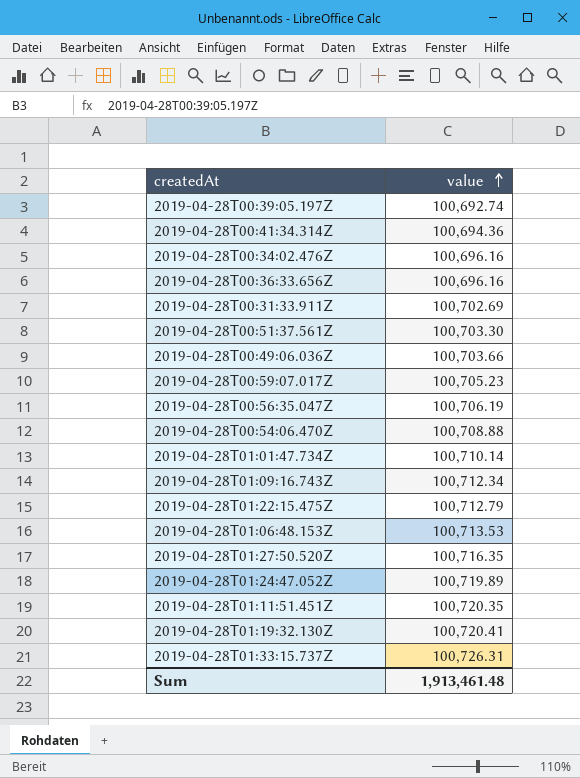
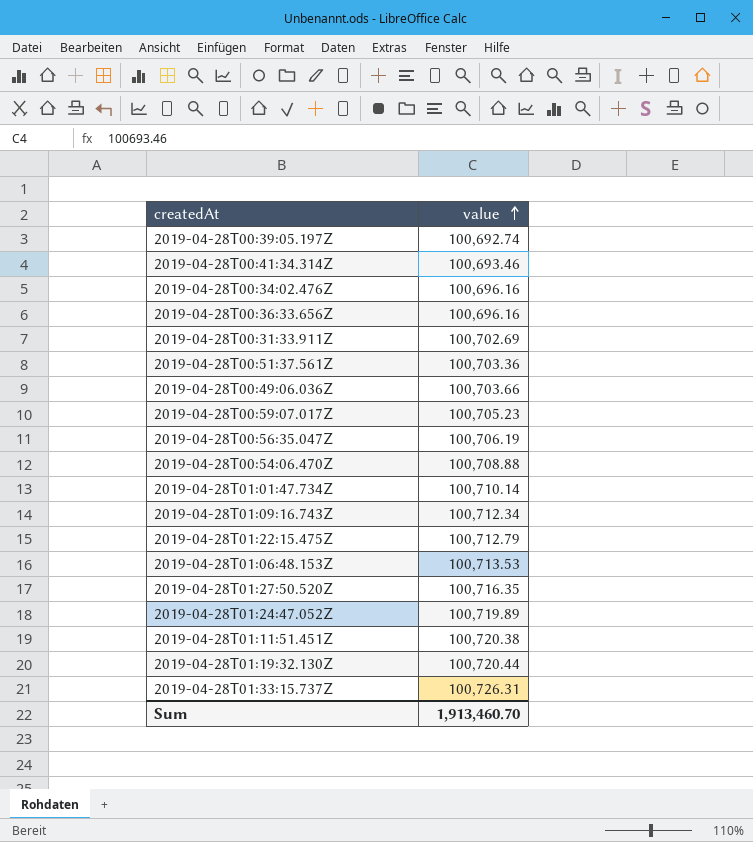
2019-04-28T00:41:34.314Z | value: 100,694.36 -> 100,693.46
2019-04-28T00:51:37.561Z | value: 100,703.30 -> 100,703.36
2019-04-28T01:11:51.451Z | value: 100,720.35 -> 100,720.38
2019-04-28T01:19:32.130Z | value: 100,720.41 -> 100,720.44
Sum | value: 1,913,461.48 -> 1,913,460.70

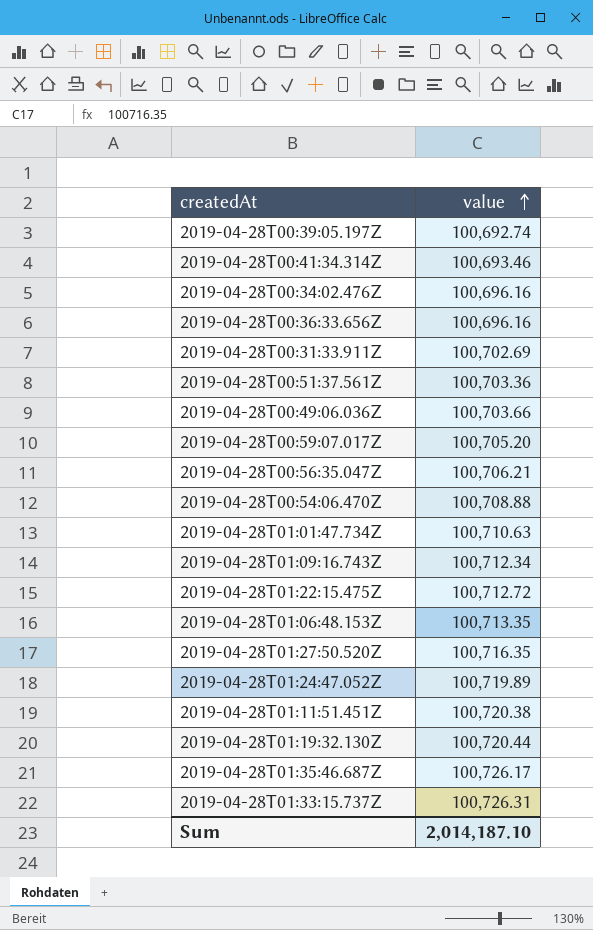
2019-04-28T00:59:07.017Z | value: 100,705.23 -> 100,705.20
2019-04-28T00:56:35.047Z | value: 100,706.19 -> 100,706.21
2019-04-28T01:01:47.734Z | value: 100,710.14 -> 100,710.63
2019-04-28T01:22:15.475Z | value: 100,712.79 -> 100,712.72
2019-04-28T01:06:48.153Z | value: 100,713.53 -> 100,713.35
row 2019-04-28T01:35:46.687Z: none -> 100,726.17
Sum | value: 1,913,460.70 -> 2,014,187.10

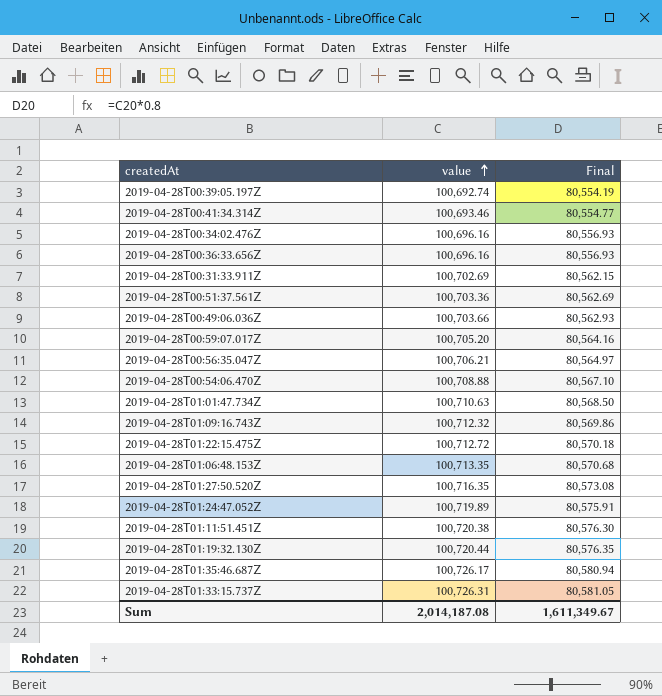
column Final | formula: none -> [value] * 0.8
2019-04-28T01:09:16.743Z | value: 100,712.34 -> 100,712.32
Sum | value: 2,014,187.10 -> 2,014,187.08

